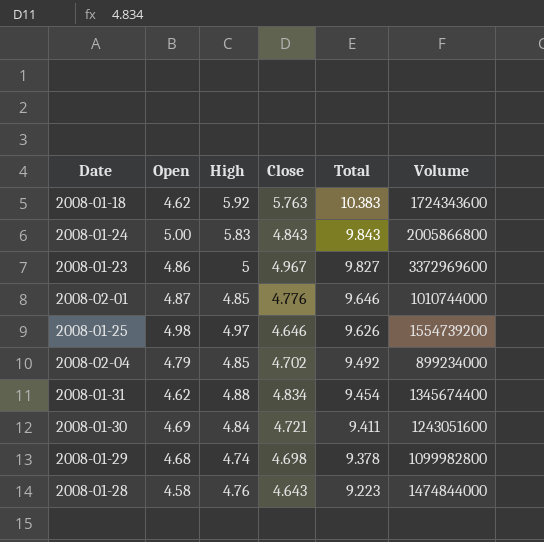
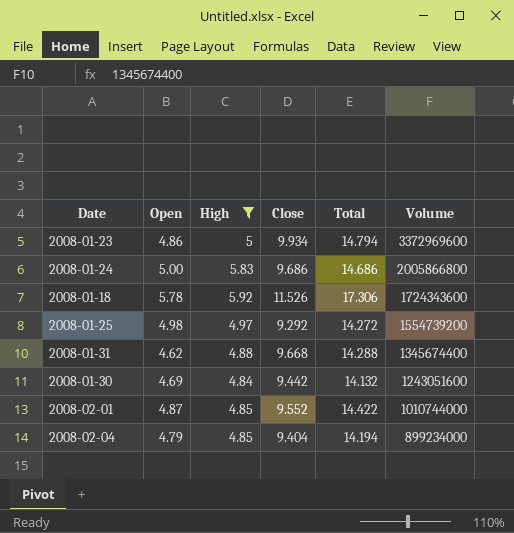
filter: none -> High >= 4.84
row order: Total descending -> Volume descending
2008-01-23 | Close: 4.967 -> 9.934
2008-01-23 | Total: 9.827 -> 14.794
2008-01-24 | Close: 4.843 -> 9.686
2008-01-24 | Total: 9.843 -> 14.686
2008-01-18 | Open: 4.62 -> 5.78
2008-01-18 | Close: 5.763 -> 11.526
2008-01-18 | Total: 10.383 -> 17.306
2008-01-25 | Close: 4.646 -> 9.292
2008-01-25 | Total: 9.626 -> 14.272
2008-01-31 | Close: 4.834 -> 9.668
2008-01-31 | Total: 9.454 -> 14.288
2008-01-30 | Close: 4.721 -> 9.442
2008-01-30 | Total: 9.411 -> 14.132
2008-02-01 | Close: 4.776 -> 9.552
2008-02-01 | Total: 9.646 -> 14.422
2008-02-04 | Close: 4.702 -> 9.404
2008-02-04 | Total: 9.492 -> 14.194

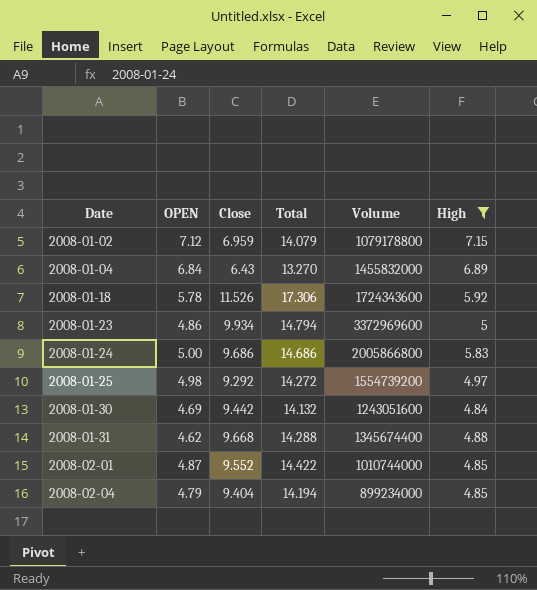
row order: Volume descending -> Date ascending
column name: Open -> OPEN
column High | position: 3 -> 6
row 2008-01-02: none -> 7.12 | 6.959 | 14.079 | 1079178800 | 7.15
row 2008-01-04: none -> 6.84 | 6.43 | 13.270 | 1455832000 | 6.89

